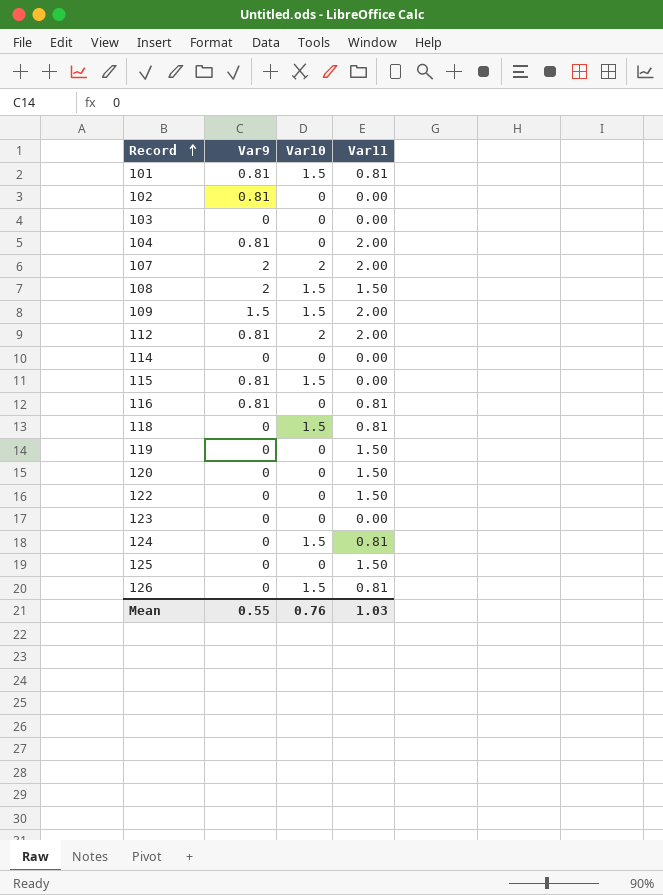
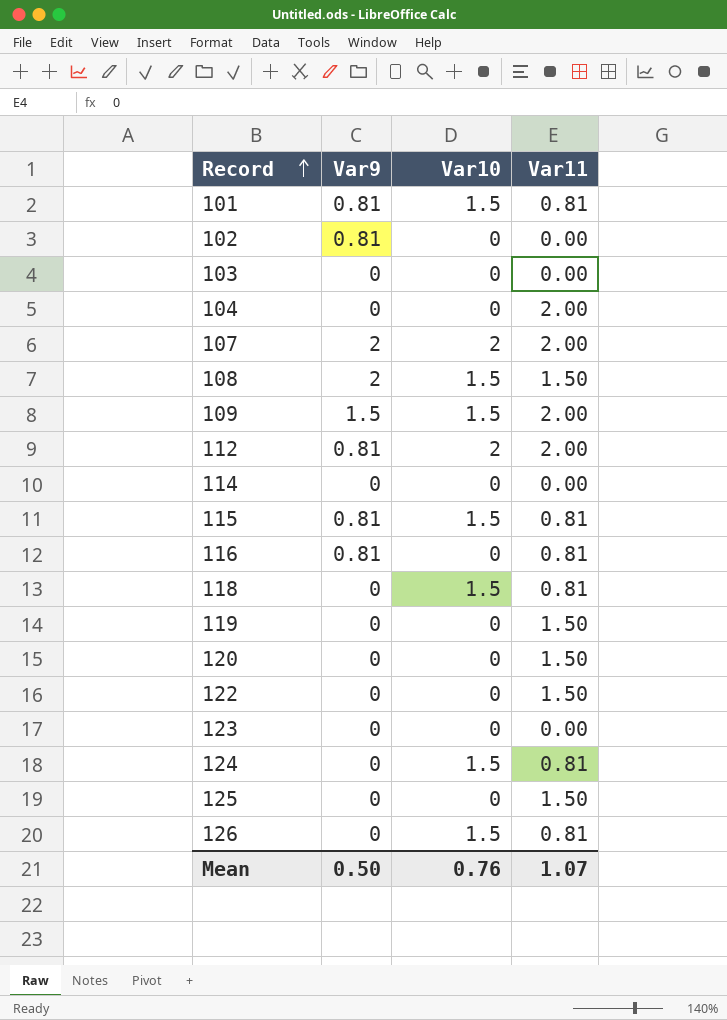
104 | Var9: 0.81 -> 0
115 | Var11: 0.00 -> 0.81
Mean | Var9: 0.55 -> 0.50
Mean | Var11: 1.03 -> 1.07

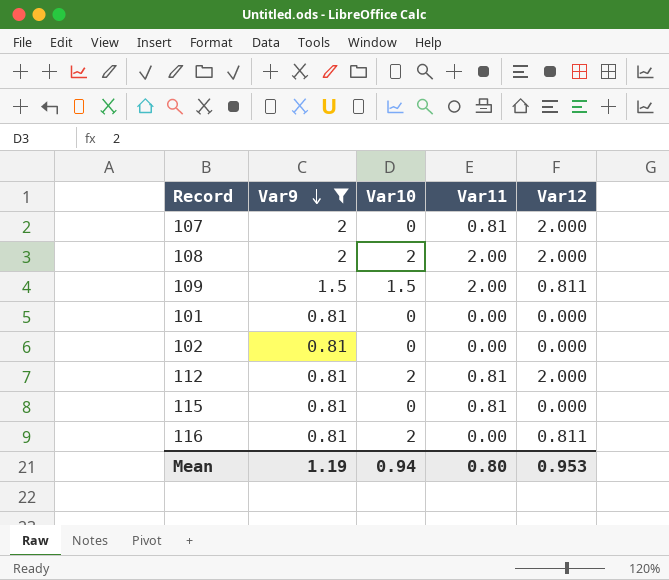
filter: none -> Var9 != 0
row order: Record ascending -> Var9 descending
column Var12 | position: none -> 5
107 | Var10: 2 -> 0
107 | Var11: 2.00 -> 0.81
108 | Var10: 1.5 -> 2
108 | Var11: 1.50 -> 2.00
101 | Var10: 1.5 -> 0
101 | Var11: 0.81 -> 0.00
112 | Var11: 2.00 -> 0.81
115 | Var10: 1.5 -> 0
116 | Var10: 0 -> 2
116 | Var11: 0.81 -> 0.00
Mean | Var9: 0.50 -> 1.19
Mean | Var10: 0.76 -> 0.94
Mean | Var11: 1.07 -> 0.80

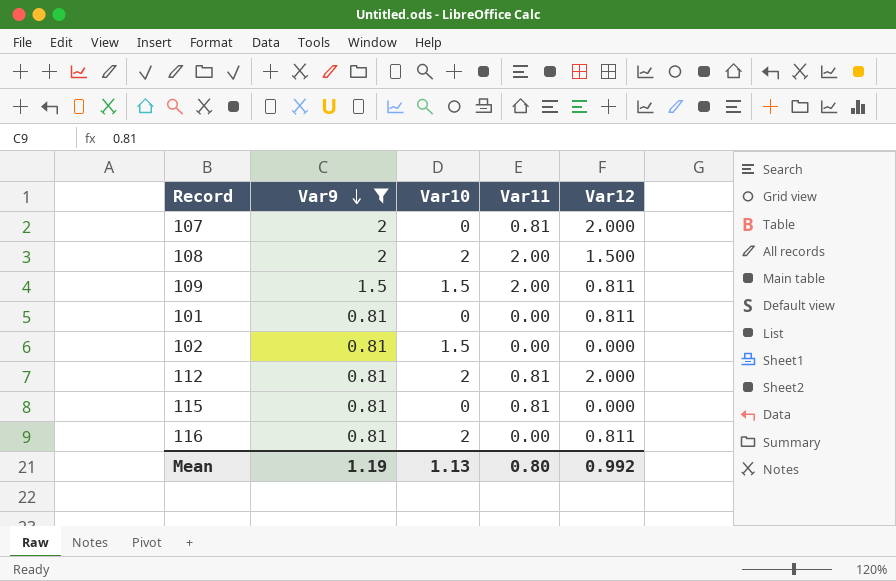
108 | Var12: 2.000 -> 1.500
101 | Var12: 0.000 -> 0.811
102 | Var10: 0 -> 1.5
Mean | Var10: 0.94 -> 1.13
Mean | Var12: 0.953 -> 0.992

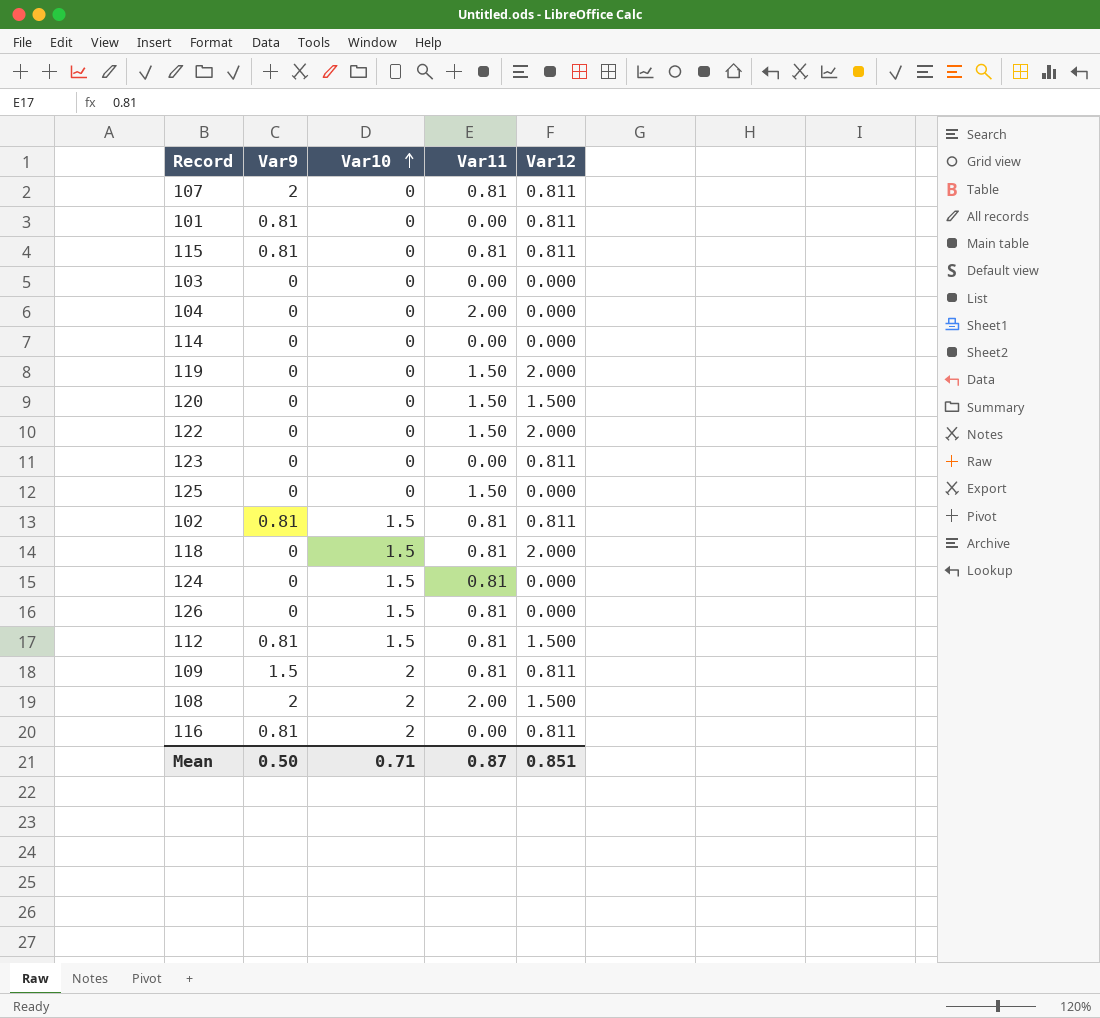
filter: Var9 != 0 -> none
row order: Var9 descending -> Var10 ascending
107 | Var12: 2.000 -> 0.811
115 | Var12: 0.000 -> 0.811
102 | Var11: 0.00 -> 0.81
102 | Var12: 0.000 -> 0.811
112 | Var10: 2 -> 1.5
112 | Var12: 2.000 -> 1.500
109 | Var10: 1.5 -> 2
109 | Var11: 2.00 -> 0.81
Mean | Var9: 1.19 -> 0.50
Mean | Var10: 1.13 -> 0.71
Mean | Var11: 0.80 -> 0.87
Mean | Var12: 0.992 -> 0.851

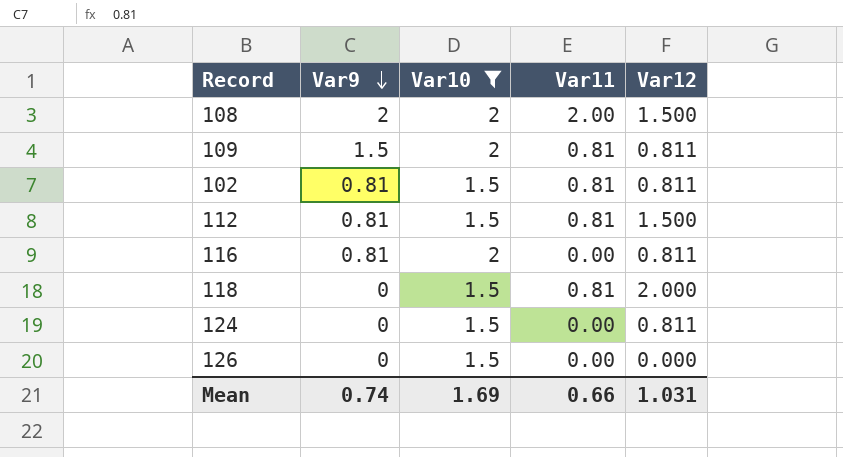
filter: none -> Var10 != 0
row order: Var10 ascending -> Var9 descending
124 | Var11: 0.81 -> 0.00
124 | Var12: 0.000 -> 0.811
126 | Var11: 0.81 -> 0.00
Mean | Var9: 0.50 -> 0.74
Mean | Var10: 0.71 -> 1.69
Mean | Var11: 0.87 -> 0.66
Mean | Var12: 0.851 -> 1.031

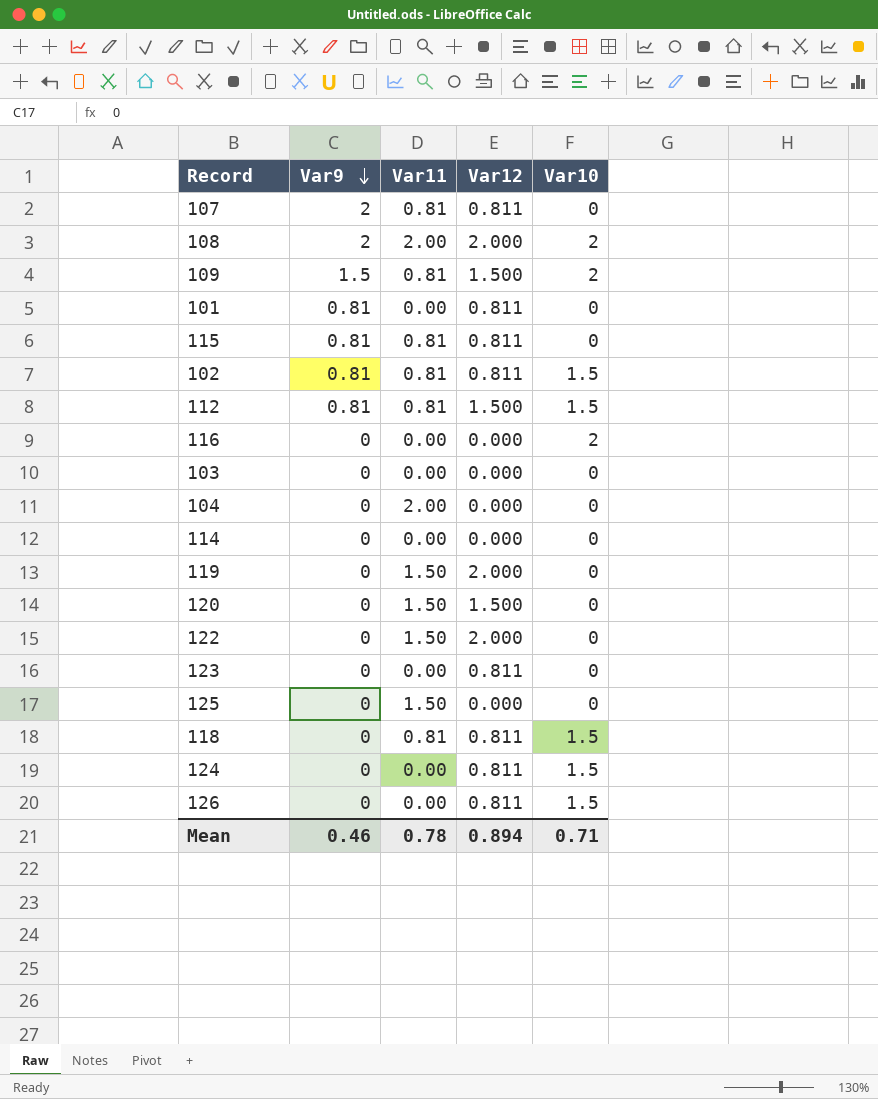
filter: Var10 != 0 -> none
column Var10 | position: 3 -> 5
108 | Var12: 1.500 -> 2.000
109 | Var12: 0.811 -> 1.500
116 | Var9: 0.81 -> 0
116 | Var12: 0.811 -> 0.000
118 | Var12: 2.000 -> 0.811
126 | Var12: 0.000 -> 0.811
Mean | Var9: 0.74 -> 0.46
Mean | Var11: 0.66 -> 0.78
Mean | Var12: 1.031 -> 0.894
Mean | Var10: 1.69 -> 0.71

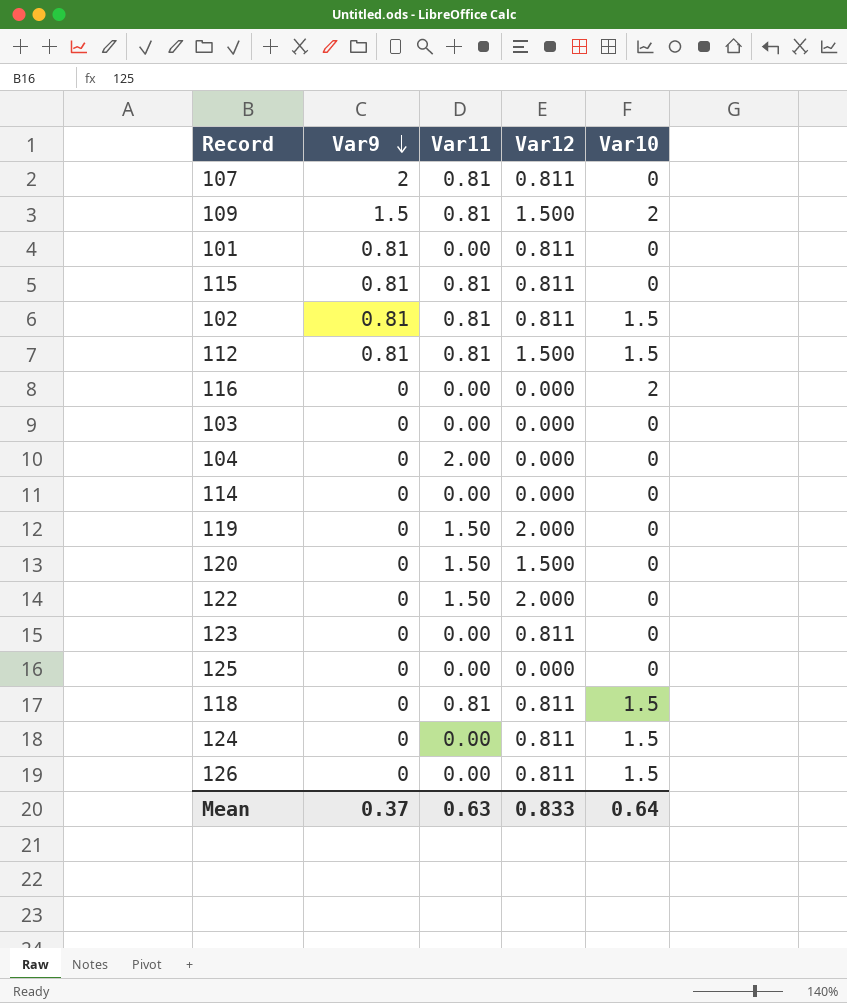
row 108: 2 | 2.00 | 2.000 | 2 -> none
125 | Var11: 1.50 -> 0.00
Mean | Var9: 0.46 -> 0.37
Mean | Var11: 0.78 -> 0.63
Mean | Var12: 0.894 -> 0.833
Mean | Var10: 0.71 -> 0.64

